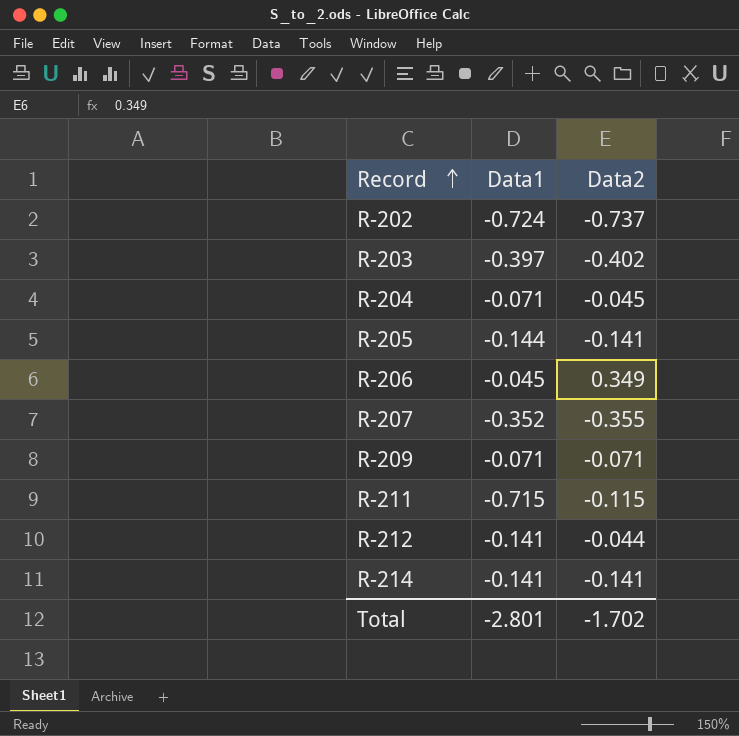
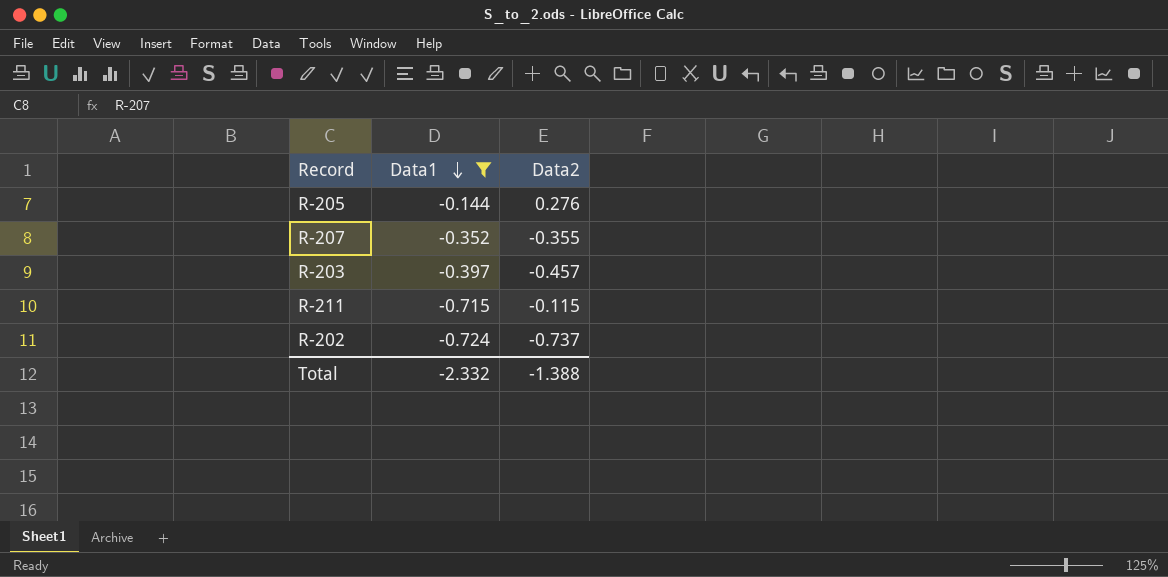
filter: none -> Data1 <= -0.144
row order: Record ascending -> Data1 descending
R-205 | Data2: -0.141 -> 0.276
R-203 | Data2: -0.402 -> -0.457
Total | Data1: -2.801 -> -2.332
Total | Data2: -1.702 -> -1.388

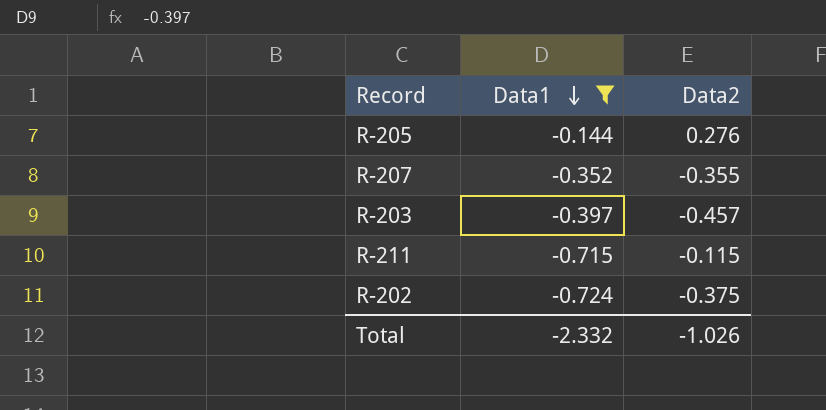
R-202 | Data2: -0.737 -> -0.375
Total | Data2: -1.388 -> -1.026

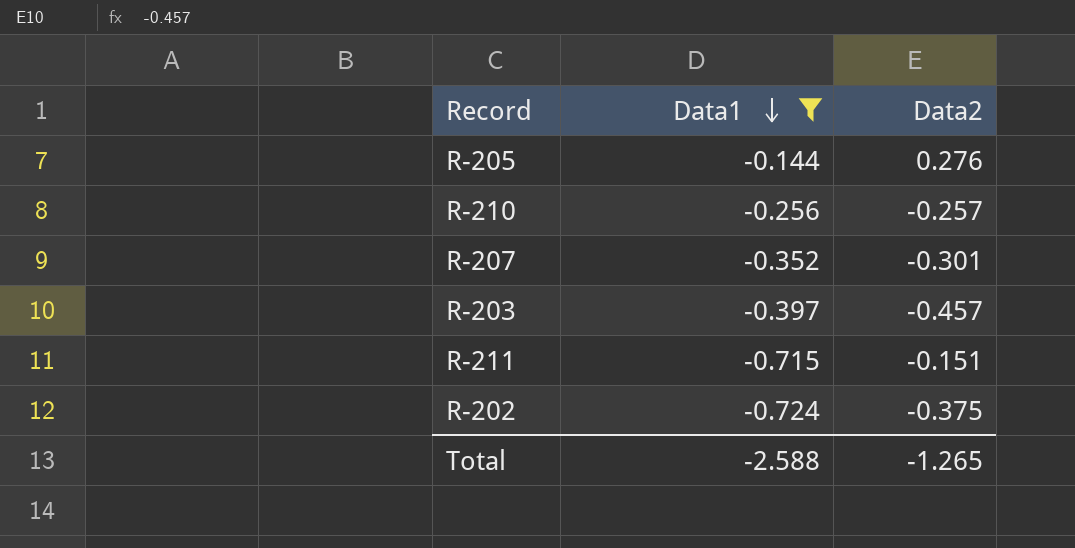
row R-210: none -> -0.256 | -0.257
R-207 | Data2: -0.355 -> -0.301
R-211 | Data2: -0.115 -> -0.151
Total | Data1: -2.332 -> -2.588
Total | Data2: -1.026 -> -1.265

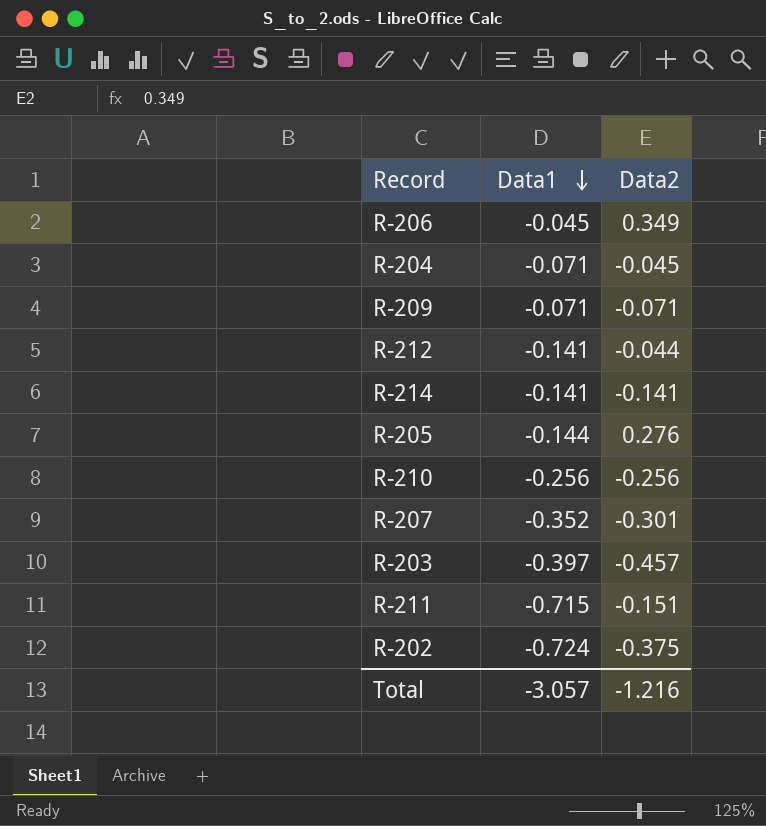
filter: Data1 <= -0.144 -> none
R-210 | Data2: -0.257 -> -0.256
Total | Data1: -2.588 -> -3.057
Total | Data2: -1.265 -> -1.216

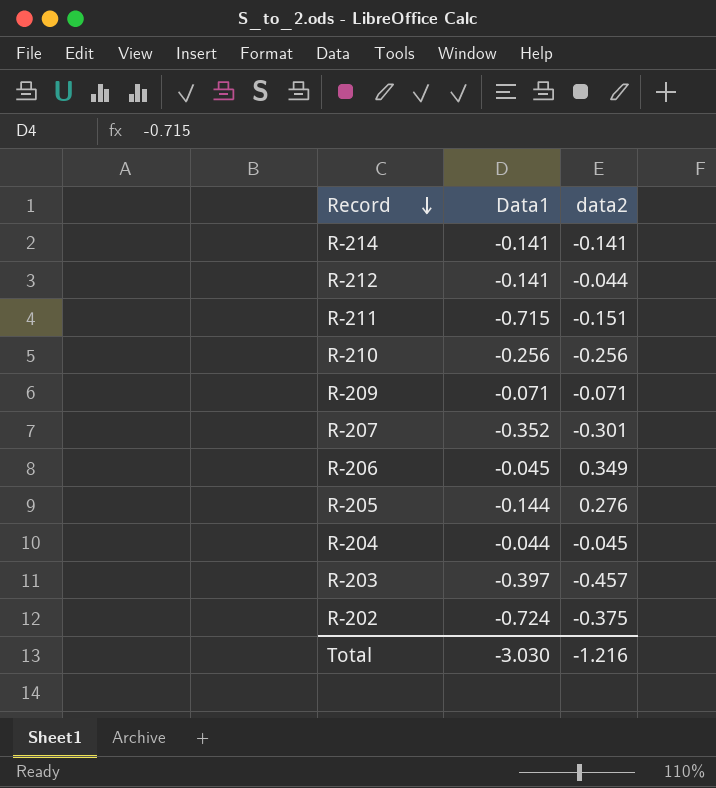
row order: Data1 descending -> Record descending
column name: Data2 -> data2
R-204 | Data1: -0.071 -> -0.044
Total | Data1: -3.057 -> -3.030

